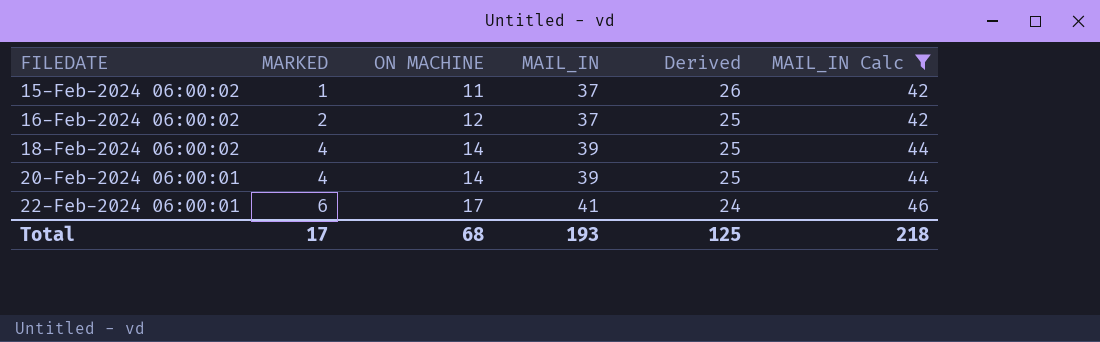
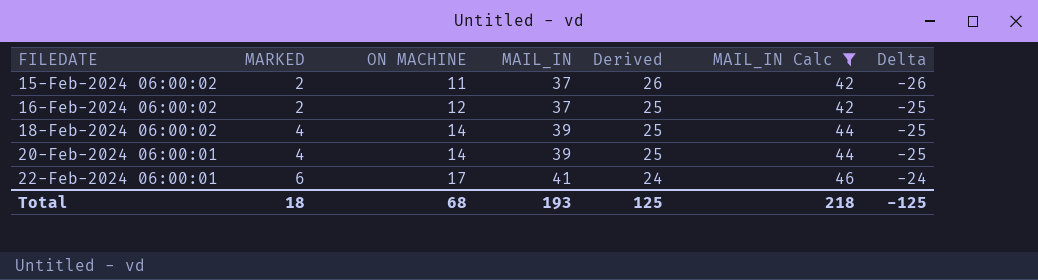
column Delta | formula: none -> [ON MACHINE] - [MAIL_IN]
15-Feb-2024 06:00:02 | MARKED: 1 -> 2
Total | MARKED: 17 -> 18

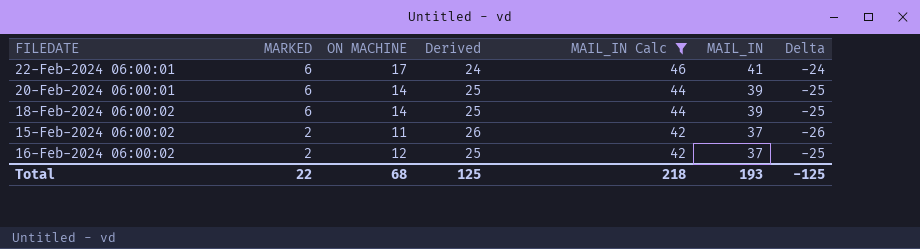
row order: FILEDATE ascending -> MARKED descending
column MAIL_IN | position: 4 -> 6
20-Feb-2024 06:00:01 | MARKED: 4 -> 6
18-Feb-2024 06:00:02 | MARKED: 4 -> 6
Total | MARKED: 18 -> 22

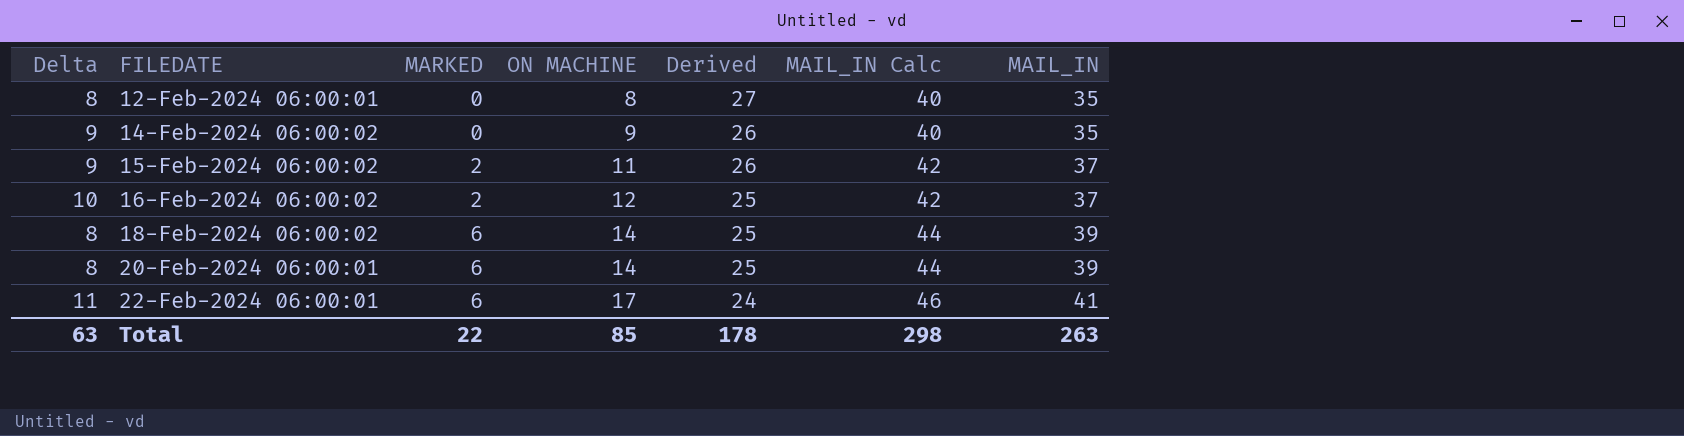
filter: MAIL_IN Calc != 40 -> none
row order: MARKED descending -> FILEDATE ascending
column Delta | formula: [ON MACHINE] - [MAIL_IN] -> [ON MACHINE] - [MARKED]
column Delta | position: 7 -> 1
Total | Delta: -125 -> 63
Total | ON MACHINE: 68 -> 85
Total | Derived: 125 -> 178
Total | MAIL_IN Calc: 218 -> 298
Total | MAIL_IN: 193 -> 263

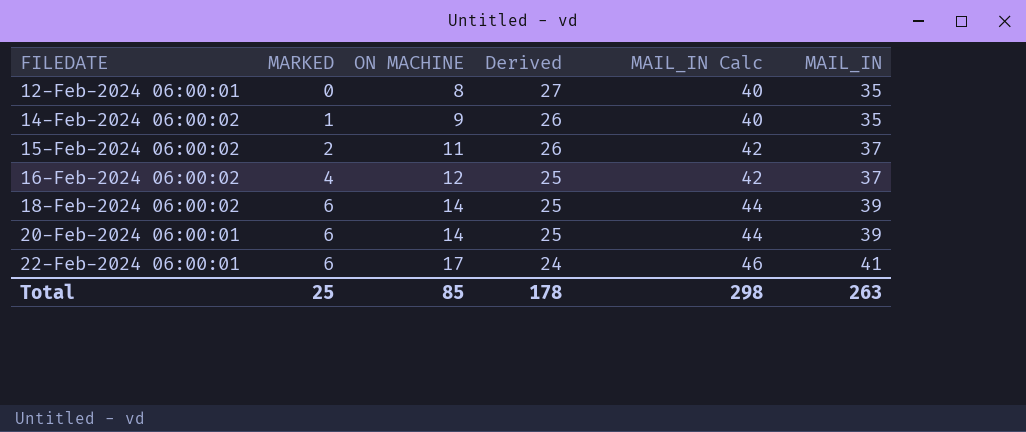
column Delta | formula: [ON MACHINE] - [MARKED] -> none
14-Feb-2024 06:00:02 | MARKED: 0 -> 1
16-Feb-2024 06:00:02 | MARKED: 2 -> 4
Total | MARKED: 22 -> 25

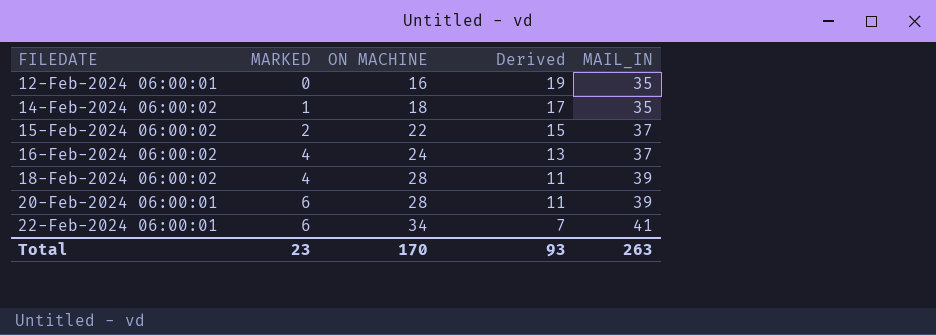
column MAIL_IN Calc | formula: [MAIL_IN] + 5 -> none
12-Feb-2024 06:00:01 | ON MACHINE: 8 -> 16
12-Feb-2024 06:00:01 | Derived: 27 -> 19
14-Feb-2024 06:00:02 | ON MACHINE: 9 -> 18
14-Feb-2024 06:00:02 | Derived: 26 -> 17
15-Feb-2024 06:00:02 | ON MACHINE: 11 -> 22
15-Feb-2024 06:00:02 | Derived: 26 -> 15
16-Feb-2024 06:00:02 | ON MACHINE: 12 -> 24
16-Feb-2024 06:00:02 | Derived: 25 -> 13
18-Feb-2024 06:00:02 | MARKED: 6 -> 4
18-Feb-2024 06:00:02 | ON MACHINE: 14 -> 28
18-Feb-2024 06:00:02 | Derived: 25 -> 11
20-Feb-2024 06:00:01 | ON MACHINE: 14 -> 28
20-Feb-2024 06:00:01 | Derived: 25 -> 11
22-Feb-2024 06:00:01 | ON MACHINE: 17 -> 34
22-Feb-2024 06:00:01 | Derived: 24 -> 7
Total | MARKED: 25 -> 23
Total | ON MACHINE: 85 -> 170
Total | Derived: 178 -> 93

